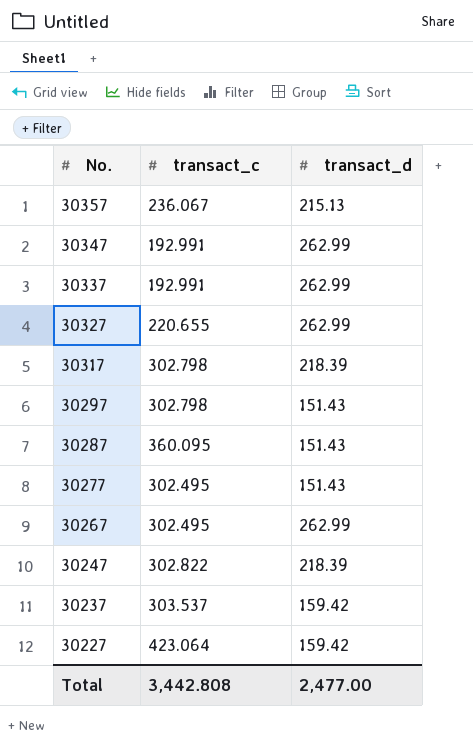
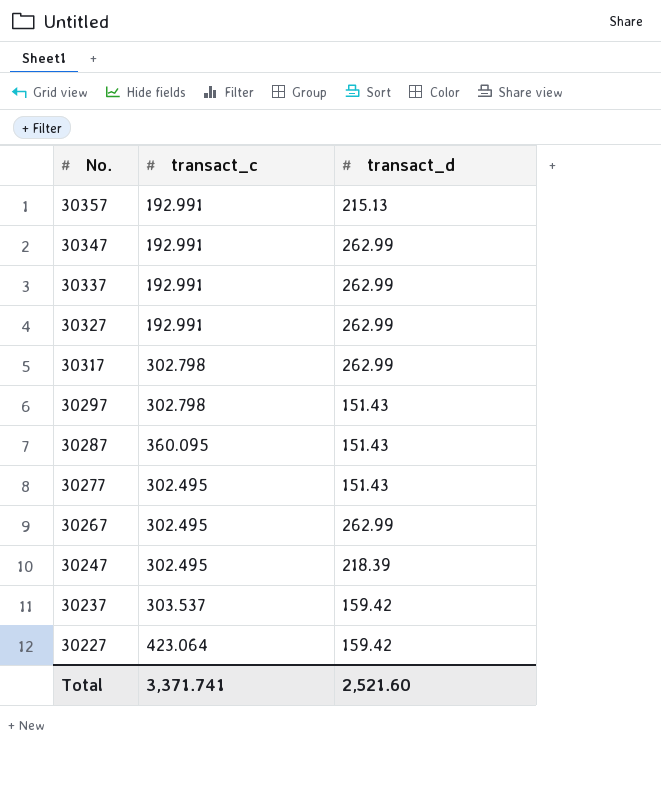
30357 | transact_c: 236.067 -> 192.991
30327 | transact_c: 220.655 -> 192.991
30317 | transact_d: 218.39 -> 262.99
30247 | transact_c: 302.822 -> 302.495
Total | transact_c: 3,442.808 -> 3,371.741
Total | transact_d: 2,477.00 -> 2,521.60

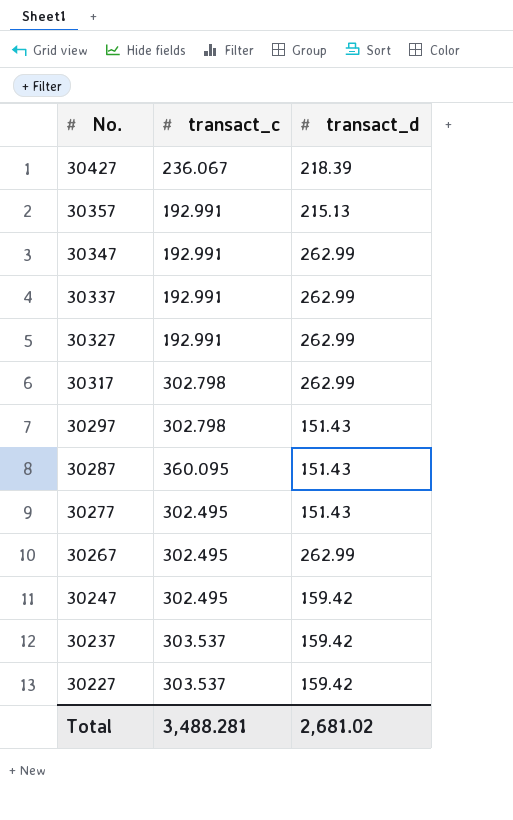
row 30427: none -> 236.067 | 218.39
30247 | transact_d: 218.39 -> 159.42
30227 | transact_c: 423.064 -> 303.537
Total | transact_c: 3,371.741 -> 3,488.281
Total | transact_d: 2,521.60 -> 2,681.02

